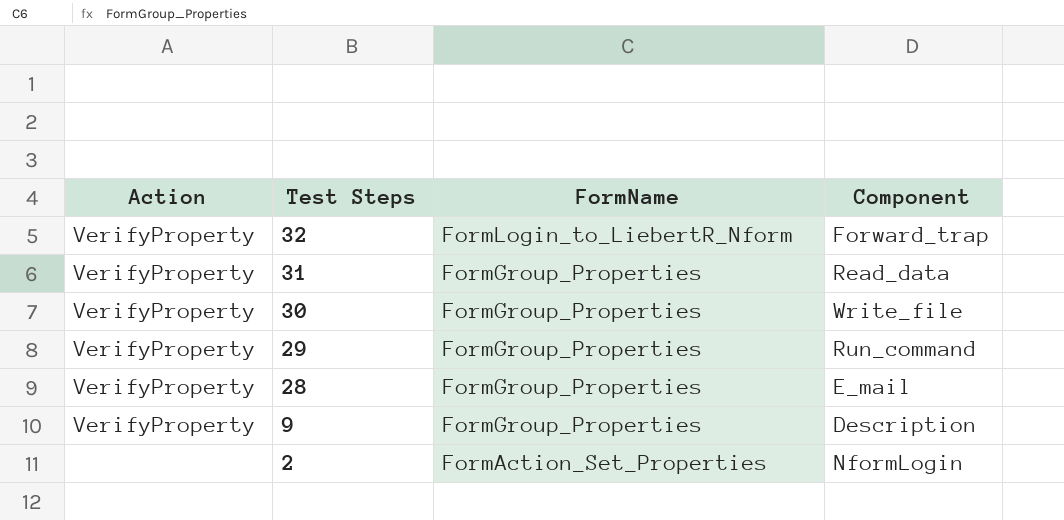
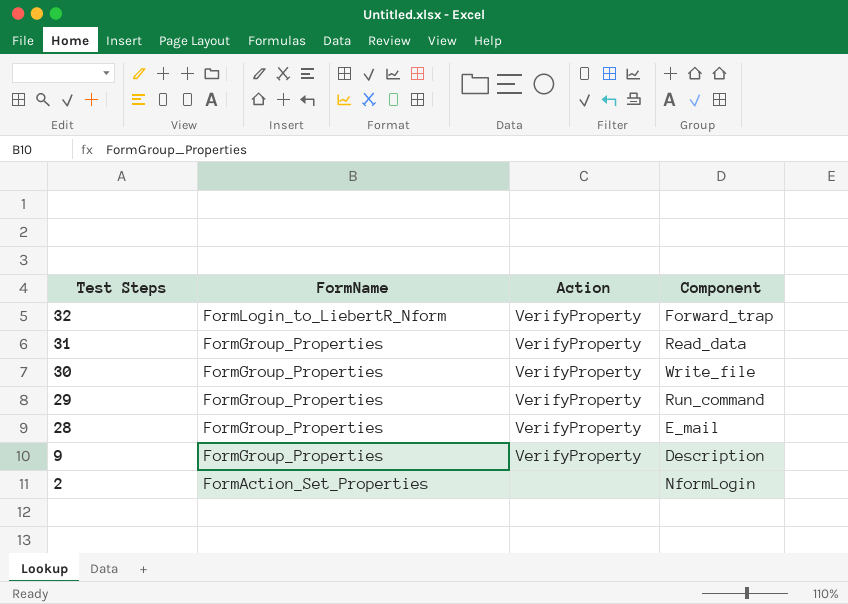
column Action | position: 1 -> 3

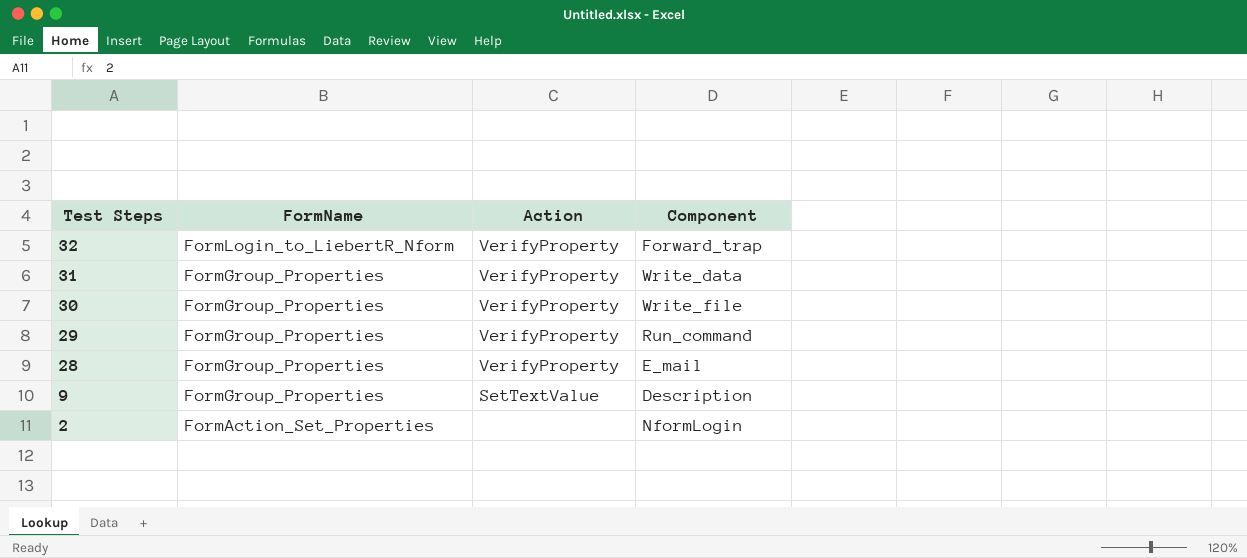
31 | Component: Read_data -> Write_data
9 | Action: VerifyProperty -> SetTextValue

